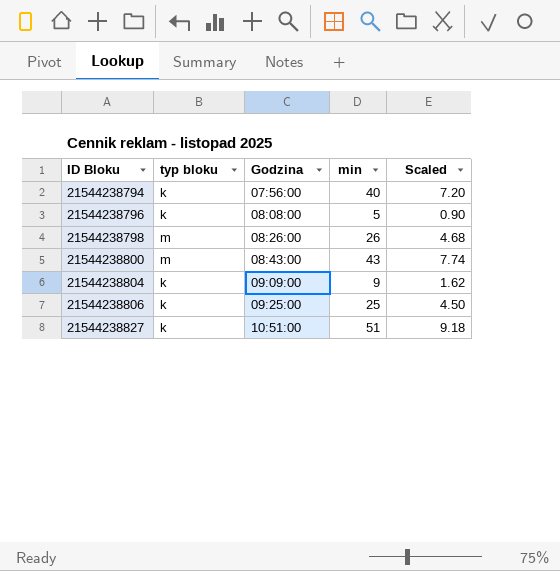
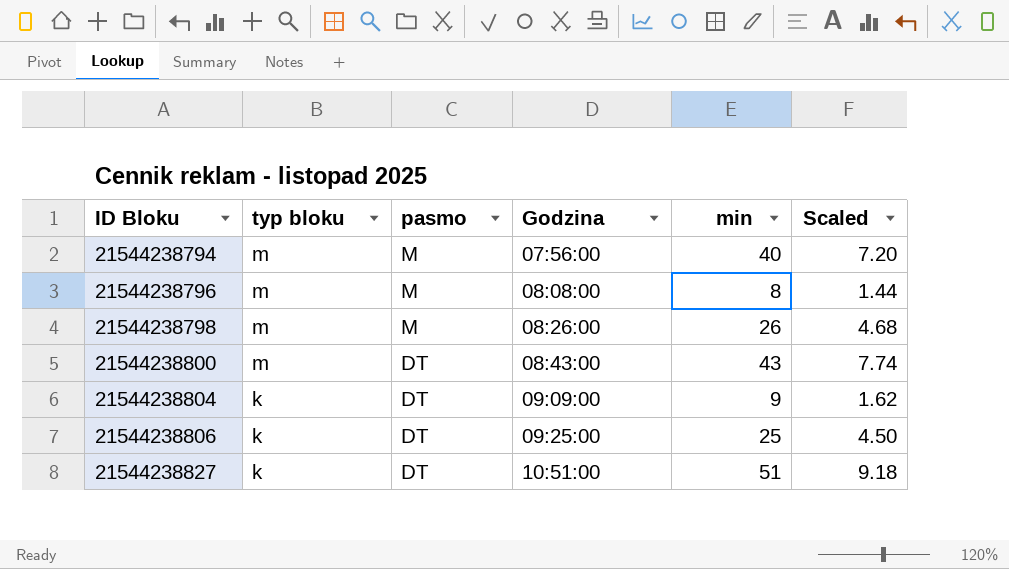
column pasmo | position: none -> 3
21544238794 | typ bloku: k -> m
21544238796 | typ bloku: k -> m
21544238796 | min: 5 -> 8
21544238796 | Scaled: 0.90 -> 1.44

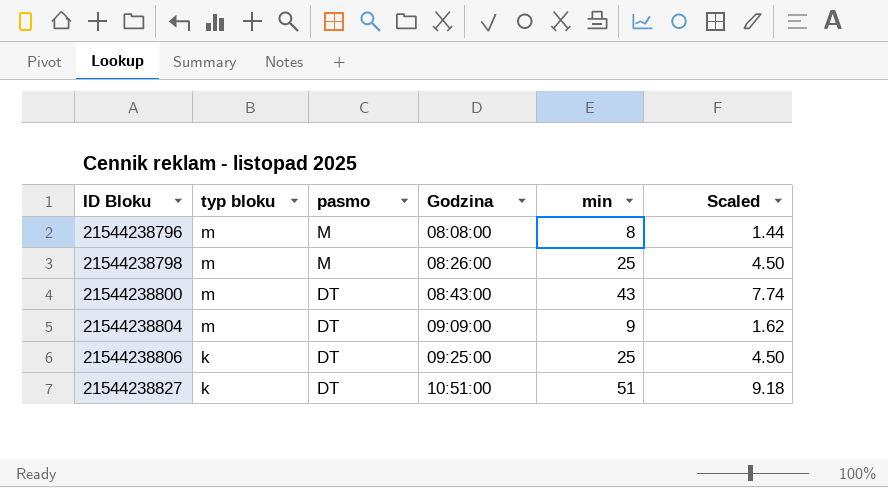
row 21544238794: m | M | 07:56:00 | 40 | 7.20 -> none
21544238798 | min: 26 -> 25
21544238798 | Scaled: 4.68 -> 4.50
21544238804 | typ bloku: k -> m

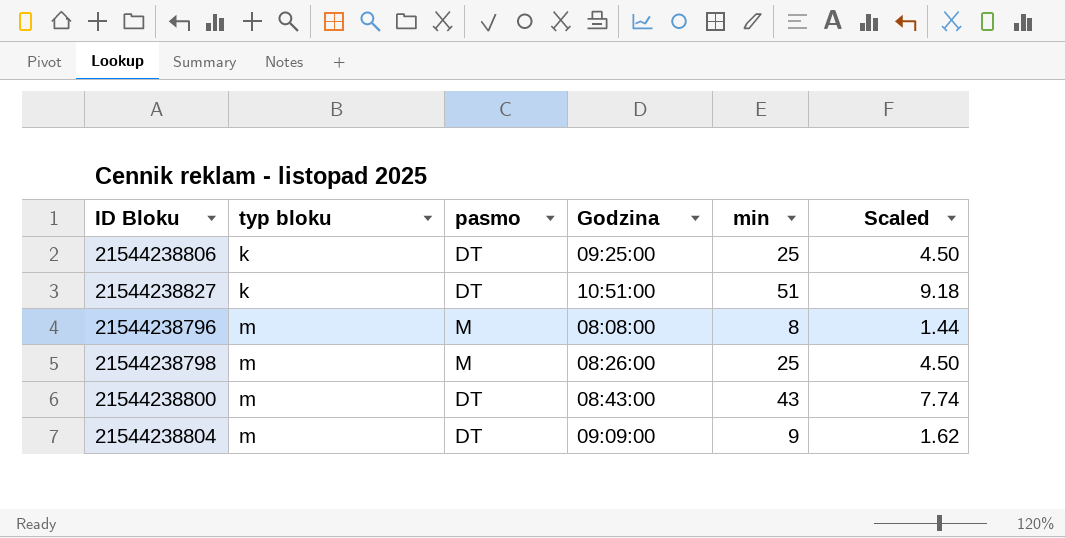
row order: ID Bloku ascending -> typ bloku ascending

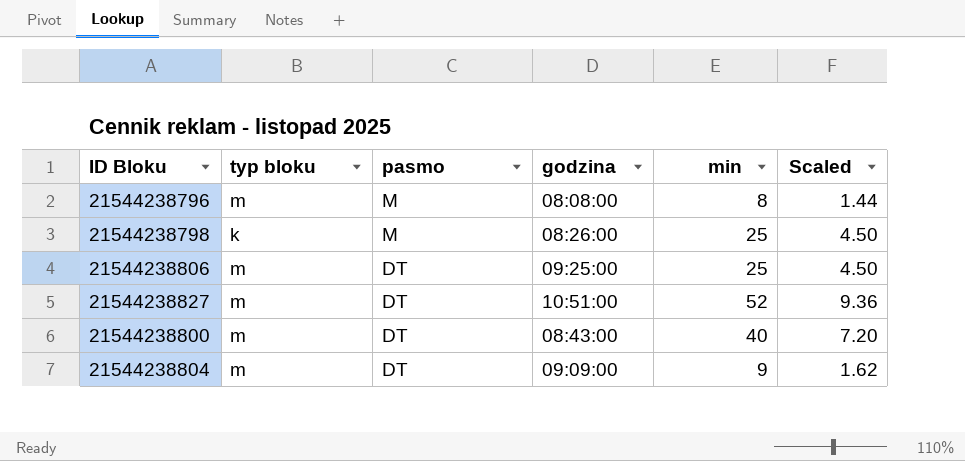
row order: typ bloku ascending -> pasmo descending
column name: Godzina -> godzina
21544238798 | typ bloku: m -> k
21544238806 | typ bloku: k -> m
21544238827 | typ bloku: k -> m
21544238827 | min: 51 -> 52
21544238827 | Scaled: 9.18 -> 9.36
21544238800 | min: 43 -> 40
21544238800 | Scaled: 7.74 -> 7.20

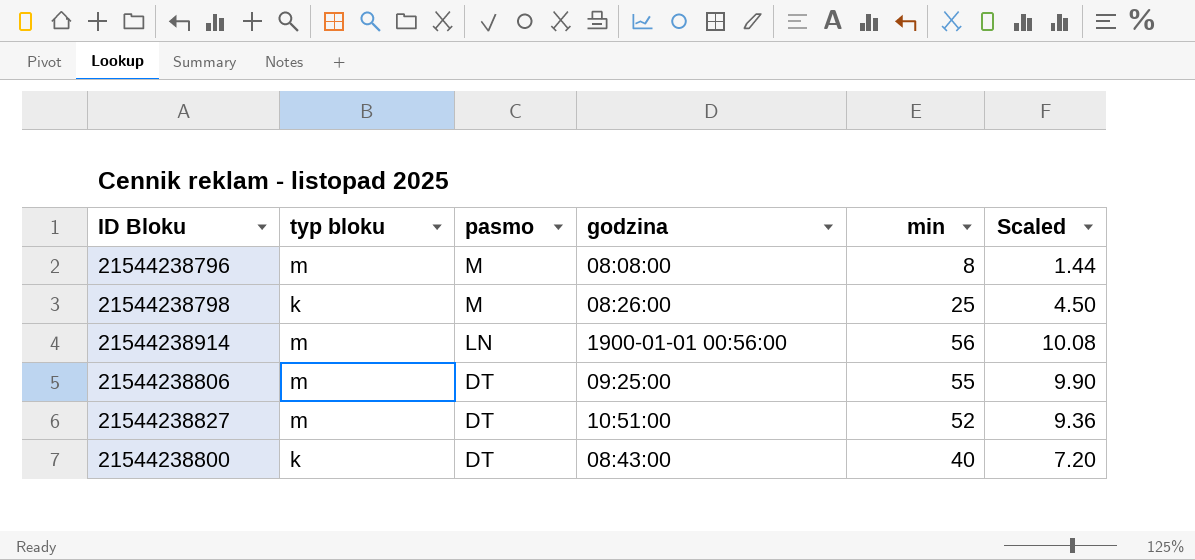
row 21544238804: m | DT | 09:09:00 | 9 | 1.62 -> none
row 21544238914: none -> m | LN | 1900-01-01 00:56:00 | 56 | 10.08
21544238806 | min: 25 -> 55
21544238806 | Scaled: 4.50 -> 9.90
21544238800 | typ bloku: m -> k

